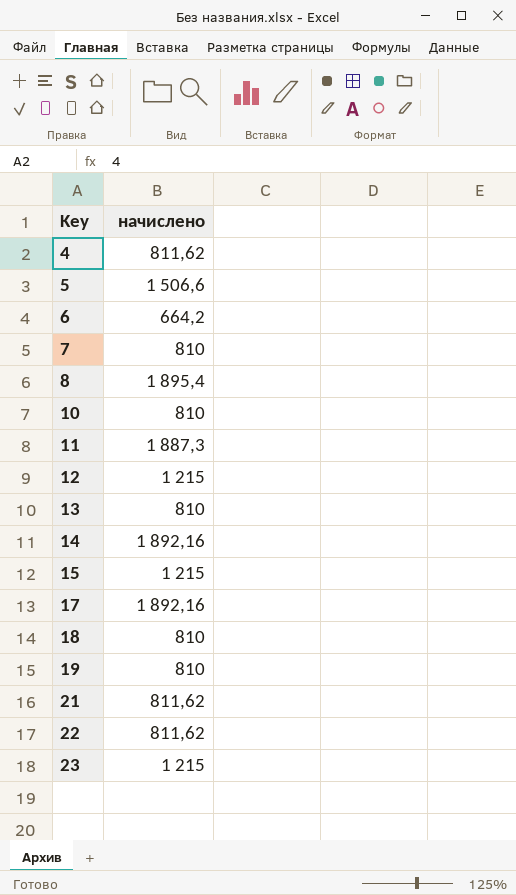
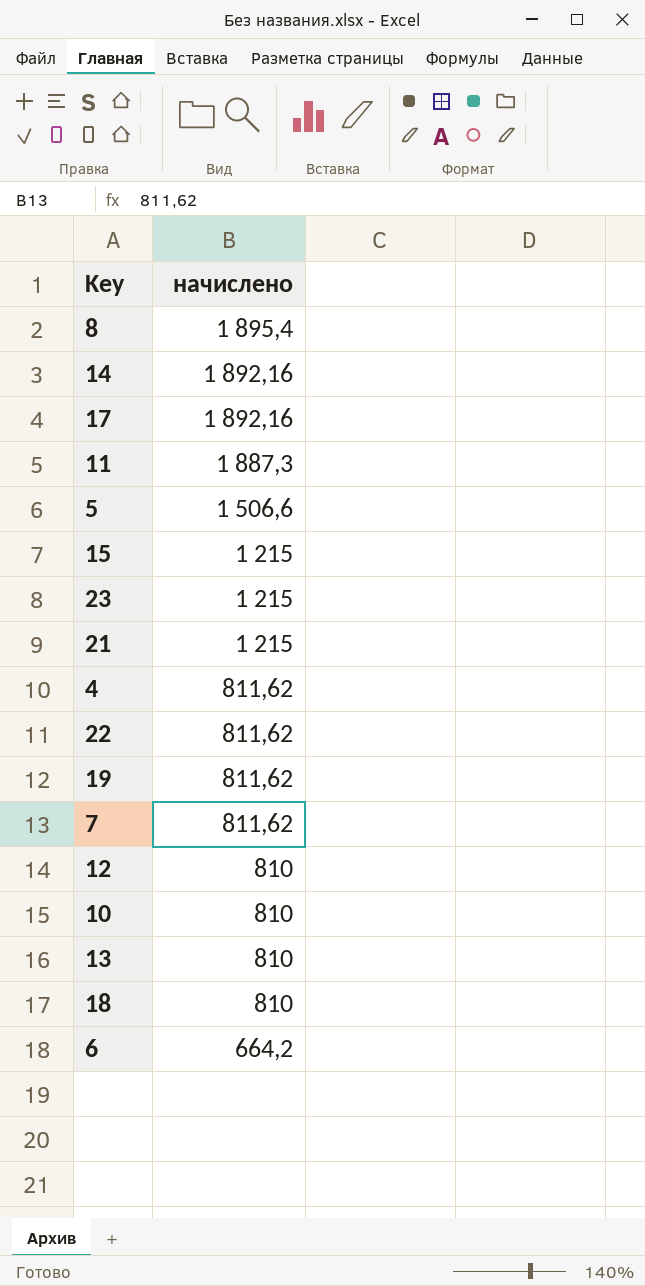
row order: Key ascending -> начислено descending
21 | начислено: 811,62 -> 1 215
19 | начислено: 810 -> 811,62
7 | начислено: 810 -> 811,62
12 | начислено: 1 215 -> 810

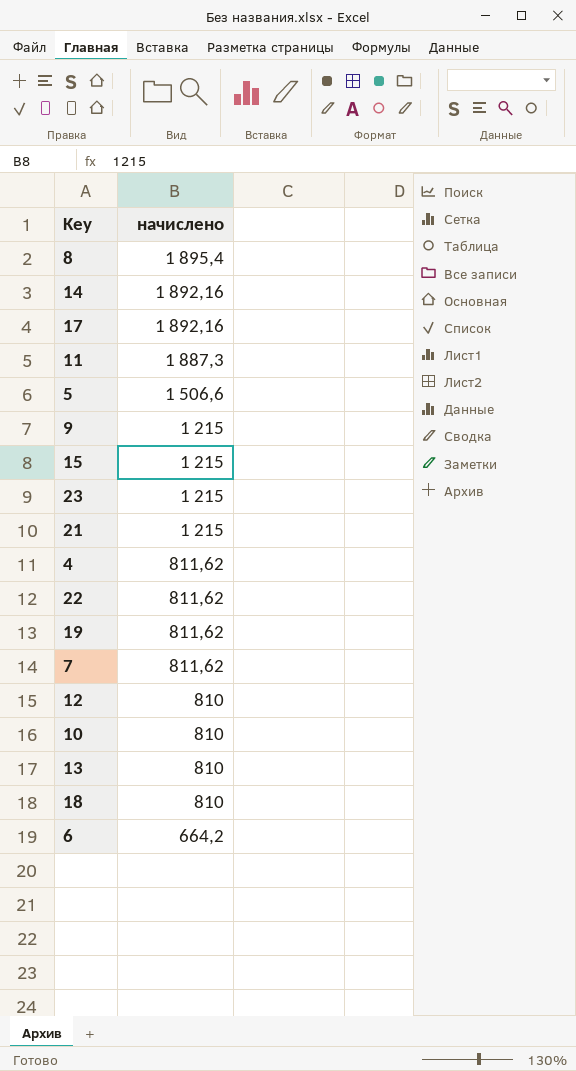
row 9: none -> 1 215

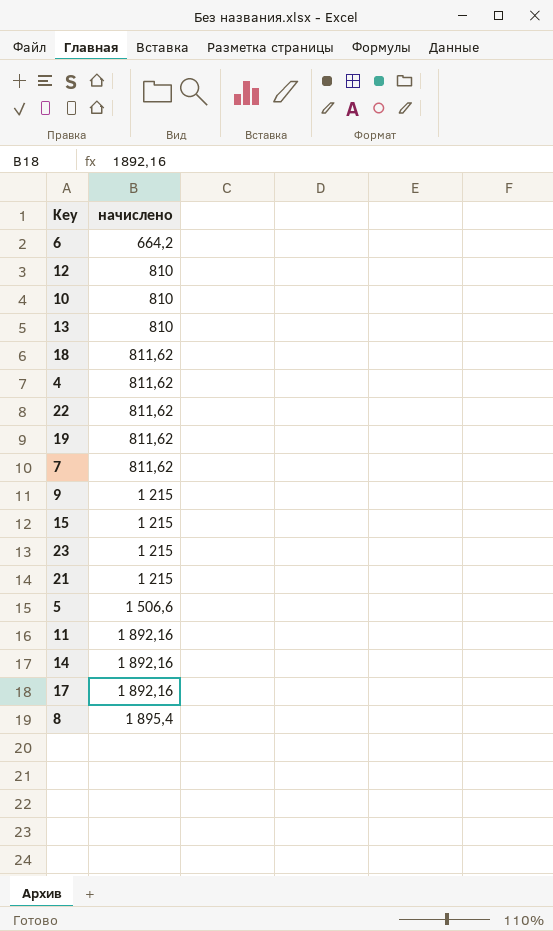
row order: начислено descending -> начислено ascending
18 | начислено: 810 -> 811,62
11 | начислено: 1 887,3 -> 1 892,16

